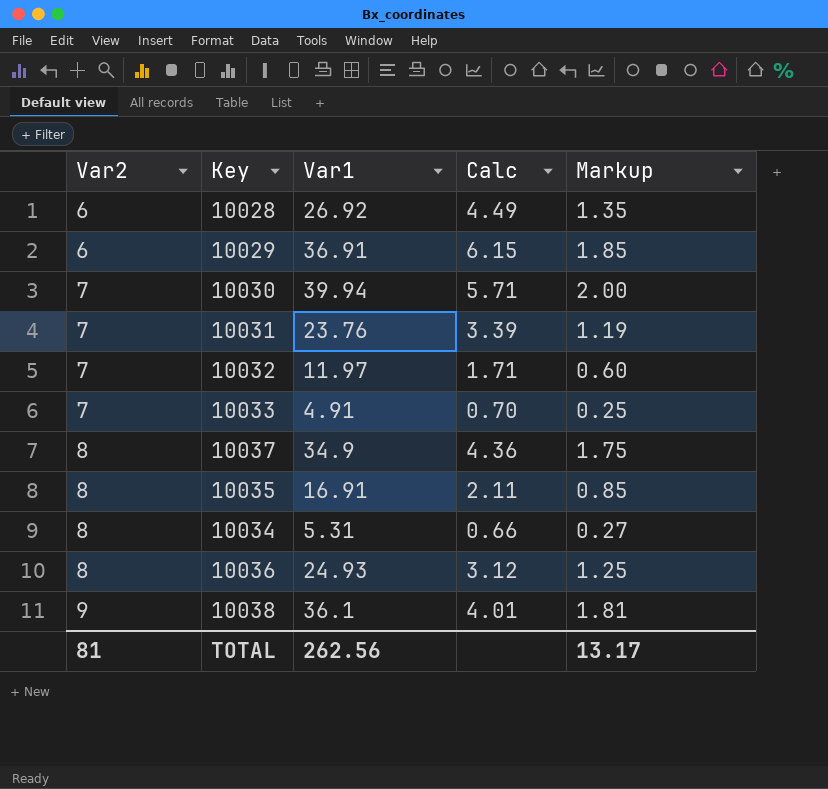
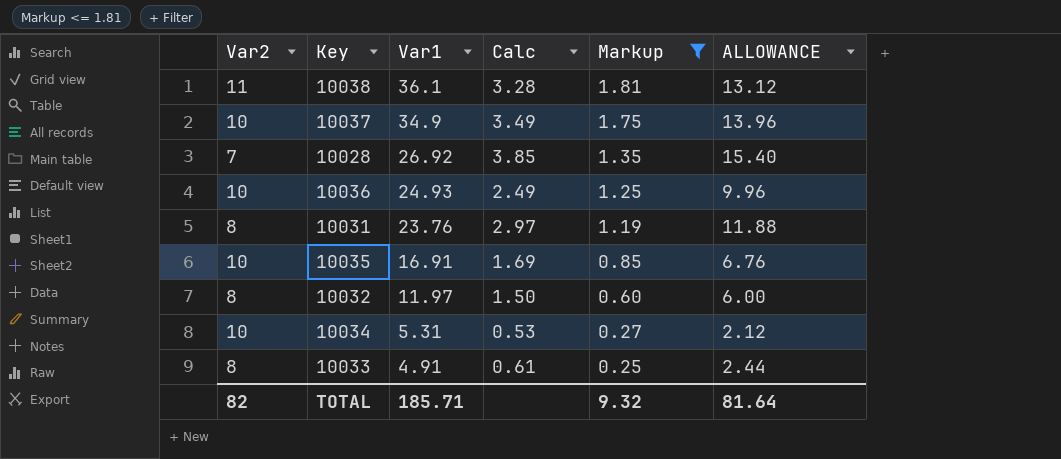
filter: none -> Markup <= 1.81
row order: Var2 ascending -> Var1 descending
column ALLOWANCE | formula: none -> [Calc] * 4
10038 | Var2: 9 -> 11
10038 | Calc: 4.01 -> 3.28
10037 | Var2: 8 -> 10
10037 | Calc: 4.36 -> 3.49
10028 | Var2: 6 -> 7
10028 | Calc: 4.49 -> 3.85
10036 | Var2: 8 -> 10
10036 | Calc: 3.12 -> 2.49
10031 | Var2: 7 -> 8
10031 | Calc: 3.39 -> 2.97
10035 | Var2: 8 -> 10
10035 | Calc: 2.11 -> 1.69
10032 | Var2: 7 -> 8
10032 | Calc: 1.71 -> 1.50
10034 | Var2: 8 -> 10
10034 | Calc: 0.66 -> 0.53
10033 | Var2: 7 -> 8
10033 | Calc: 0.70 -> 0.61
TOTAL | Var2: 81 -> 82
TOTAL | Var1: 262.56 -> 185.71
TOTAL | Markup: 13.17 -> 9.32

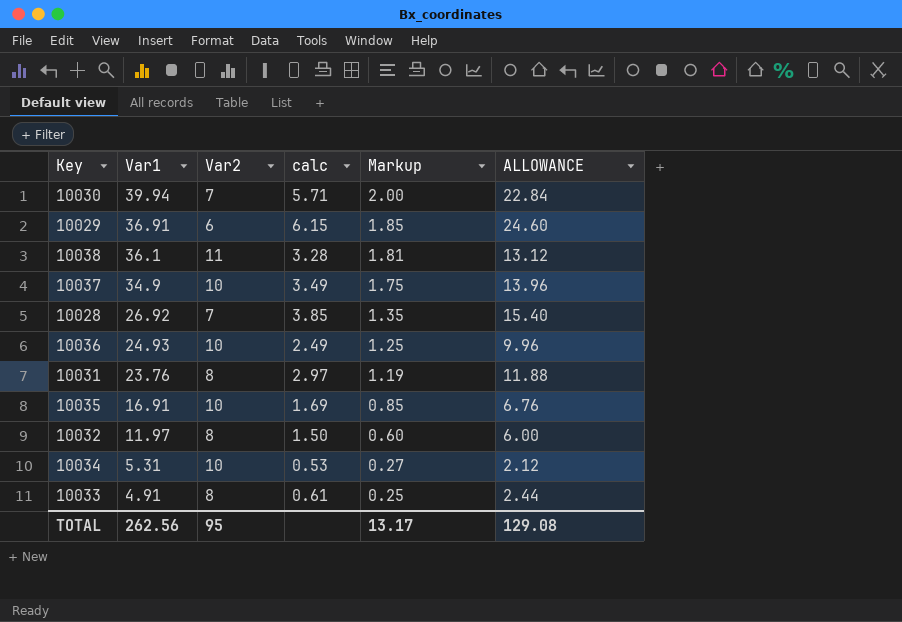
filter: Markup <= 1.81 -> none
column Var2 | position: 1 -> 3
column name: Calc -> calc
TOTAL | Var1: 185.71 -> 262.56
TOTAL | Var2: 82 -> 95
TOTAL | Markup: 9.32 -> 13.17
TOTAL | ALLOWANCE: 81.64 -> 129.08

